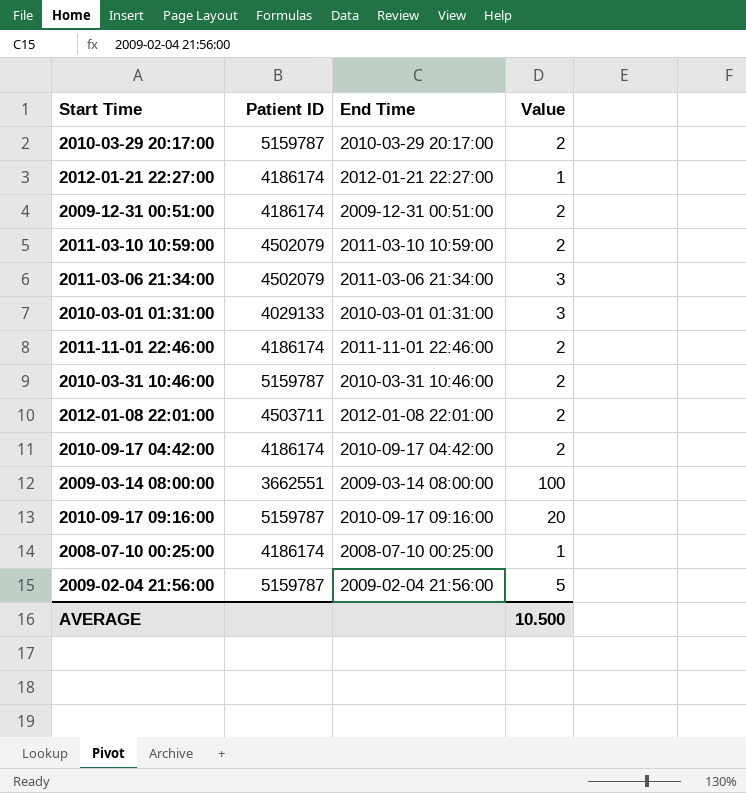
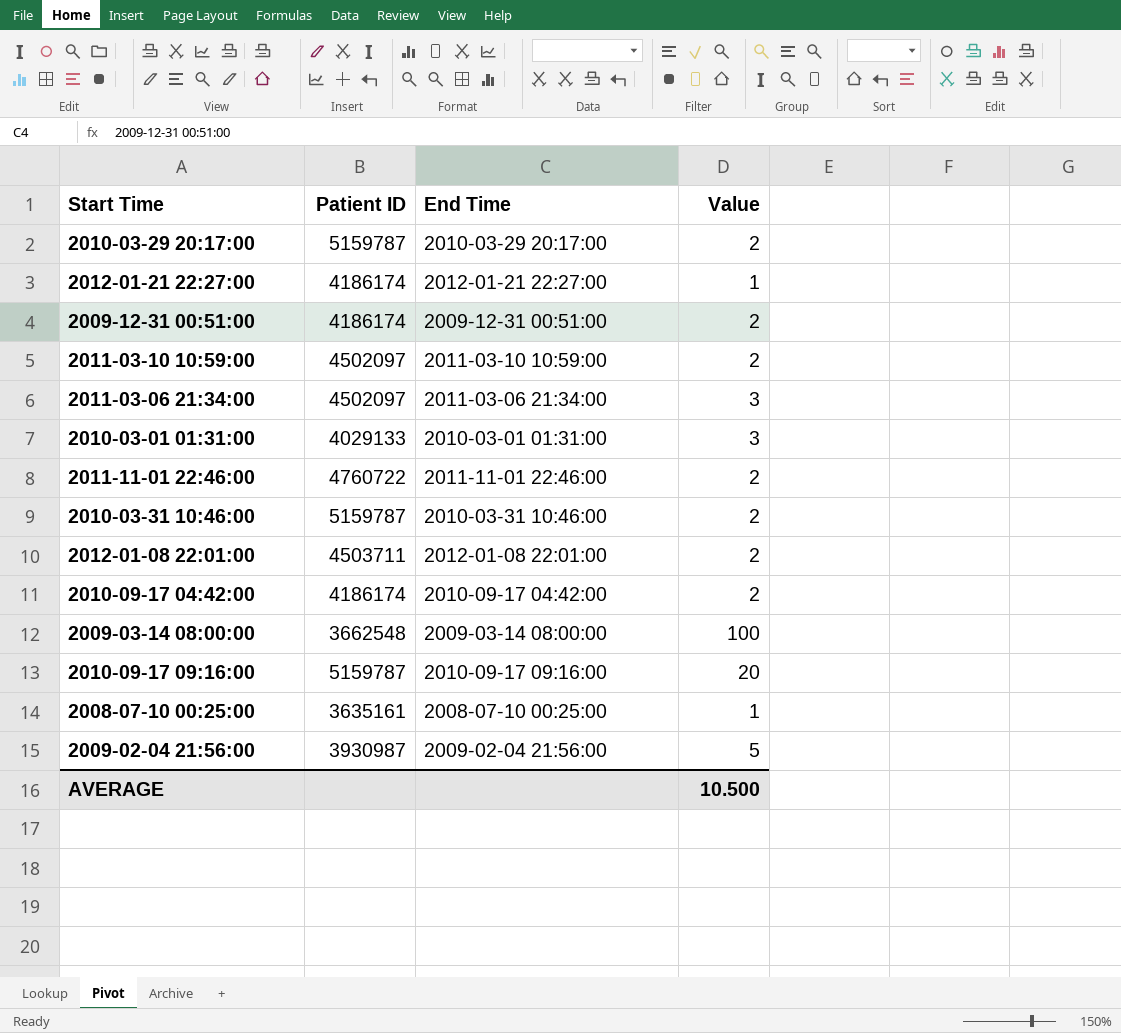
2011-03-10 10:59:00 | Patient ID: 4502079 -> 4502097
2011-03-06 21:34:00 | Patient ID: 4502079 -> 4502097
2011-11-01 22:46:00 | Patient ID: 4186174 -> 4760722
2009-03-14 08:00:00 | Patient ID: 3662551 -> 3662548
2008-07-10 00:25:00 | Patient ID: 4186174 -> 3635161
2009-02-04 21:56:00 | Patient ID: 5159787 -> 3930987

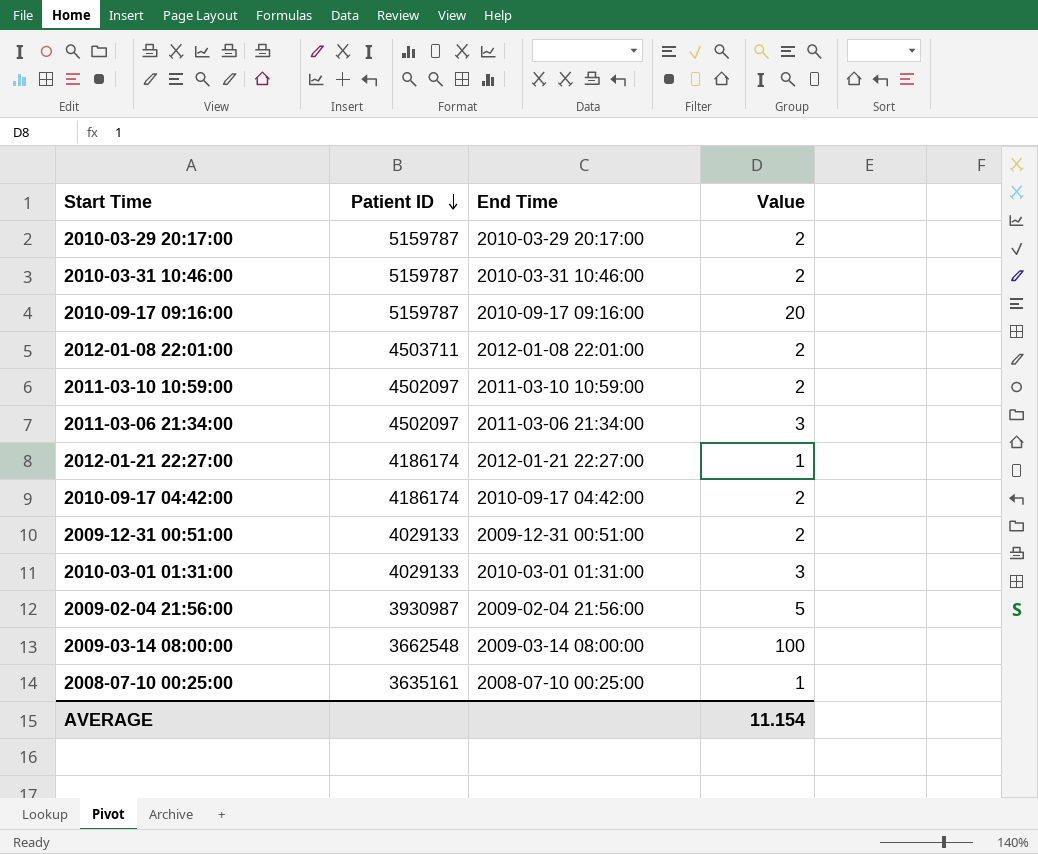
row order: none -> Patient ID descending
row 2011-11-01 22:46:00: 4760722 | 2011-11-01 22:46:00 | 2 -> none
2009-12-31 00:51:00 | Patient ID: 4186174 -> 4029133
AVERAGE | Value: 10.500 -> 11.154

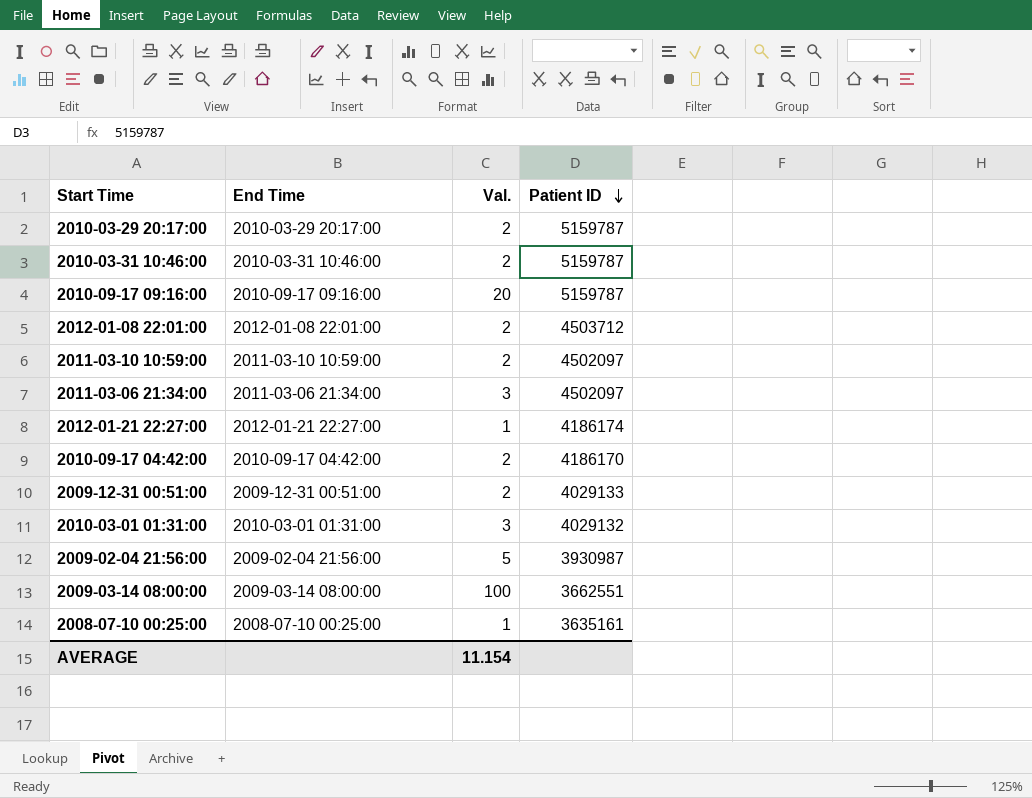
column name: Value -> Val.
column Patient ID | position: 2 -> 4
2012-01-08 22:01:00 | Patient ID: 4503711 -> 4503712
2010-09-17 04:42:00 | Patient ID: 4186174 -> 4186170
2010-03-01 01:31:00 | Patient ID: 4029133 -> 4029132
2009-03-14 08:00:00 | Patient ID: 3662548 -> 3662551

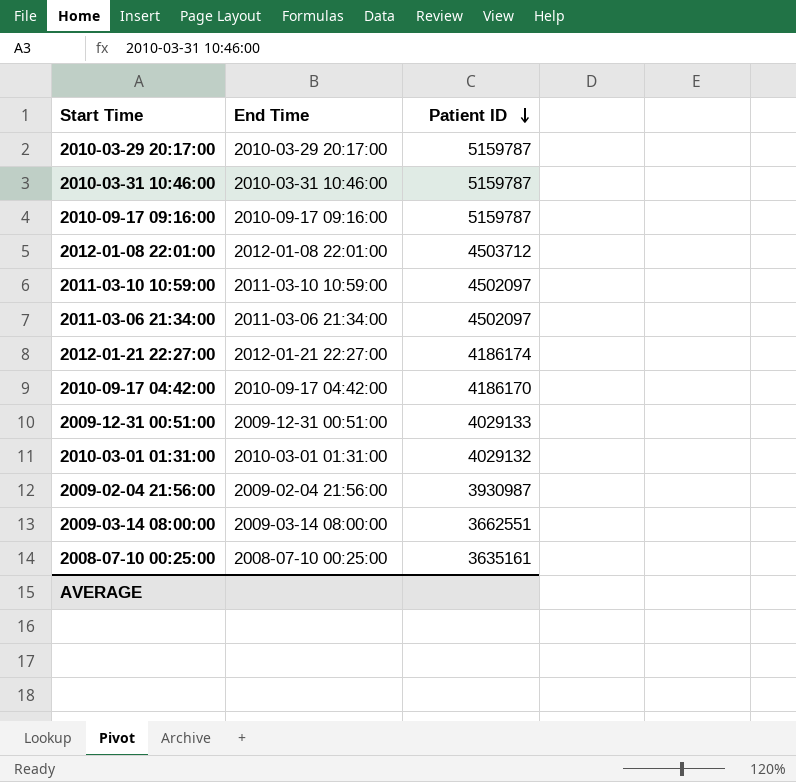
column Val. | position: 3 -> none

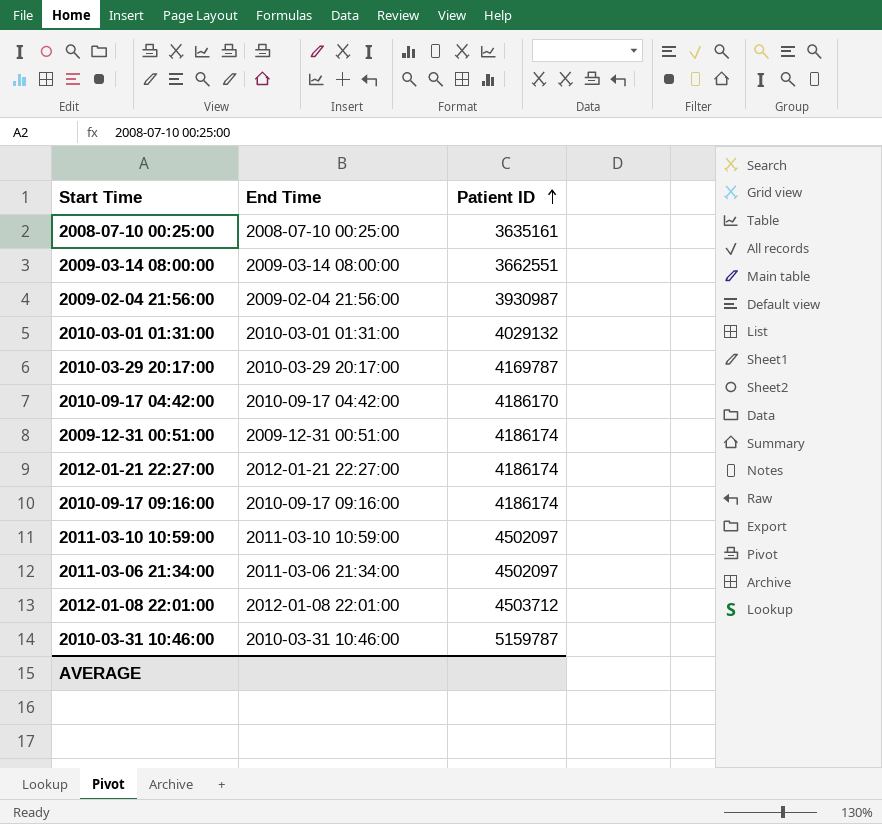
row order: Patient ID descending -> Patient ID ascending
2010-03-29 20:17:00 | Patient ID: 5159787 -> 4169787
2009-12-31 00:51:00 | Patient ID: 4029133 -> 4186174
2010-09-17 09:16:00 | Patient ID: 5159787 -> 4186174

